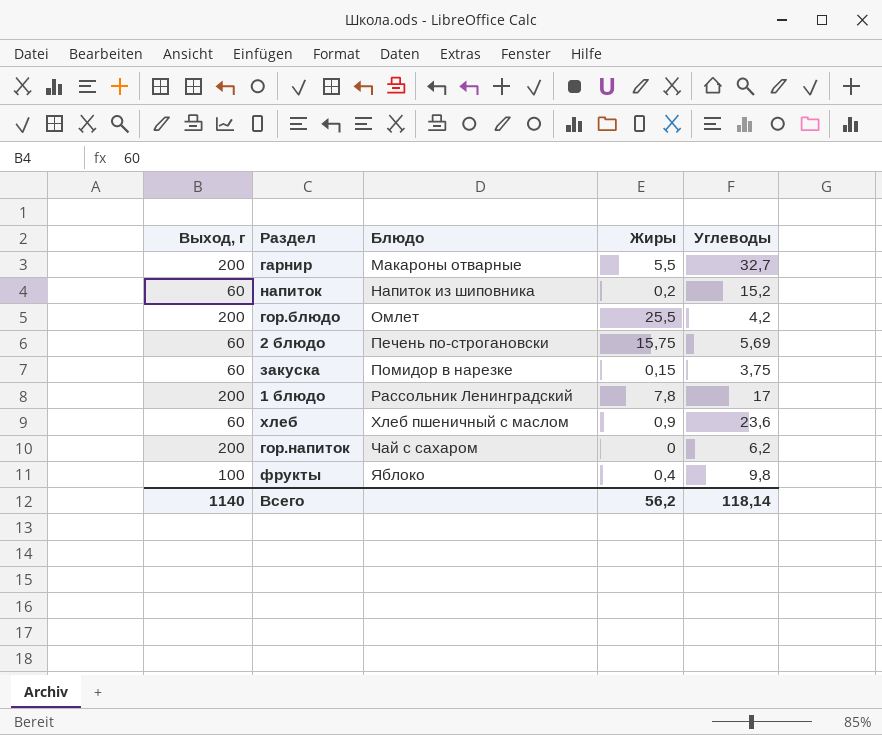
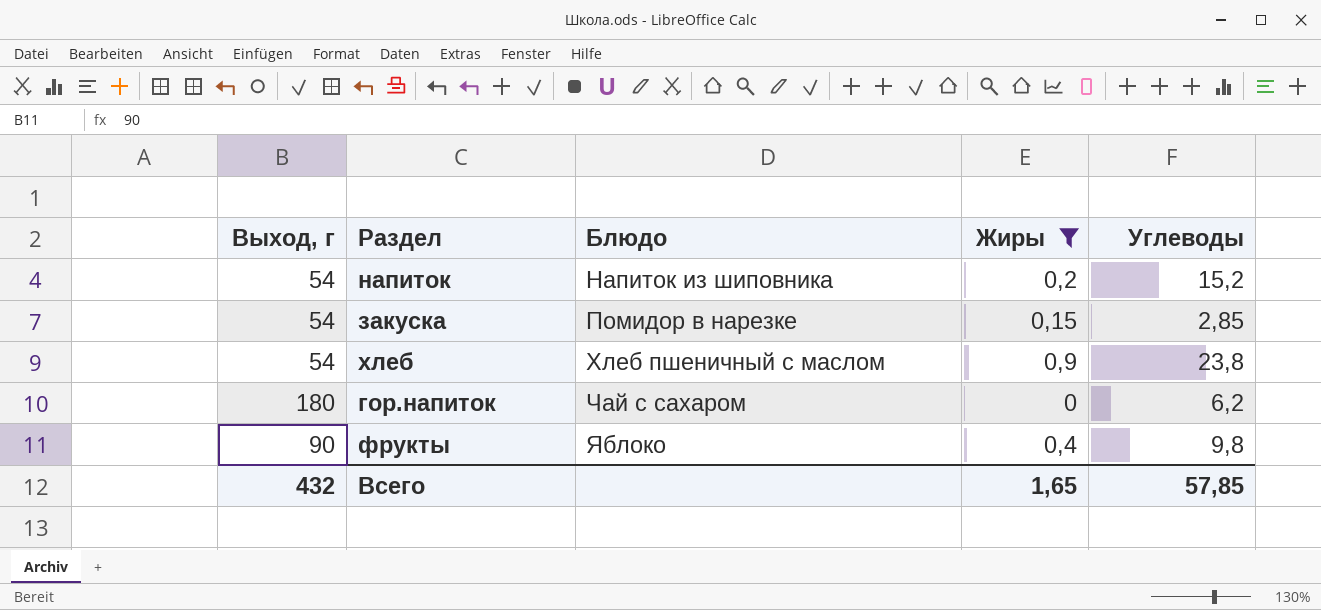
filter: none -> Жиры <= 0,9
напиток | Выход, г: 60 -> 54
закуска | Выход, г: 60 -> 54
закуска | Углеводы: 3,75 -> 2,85
хлеб | Выход, г: 60 -> 54
хлеб | Углеводы: 23,6 -> 23,8
гор.напиток | Выход, г: 200 -> 180
фрукты | Выход, г: 100 -> 90
Всего | Выход, г: 1140 -> 432
Всего | Жиры: 56,2 -> 1,65
Всего | Углеводы: 118,14 -> 57,85

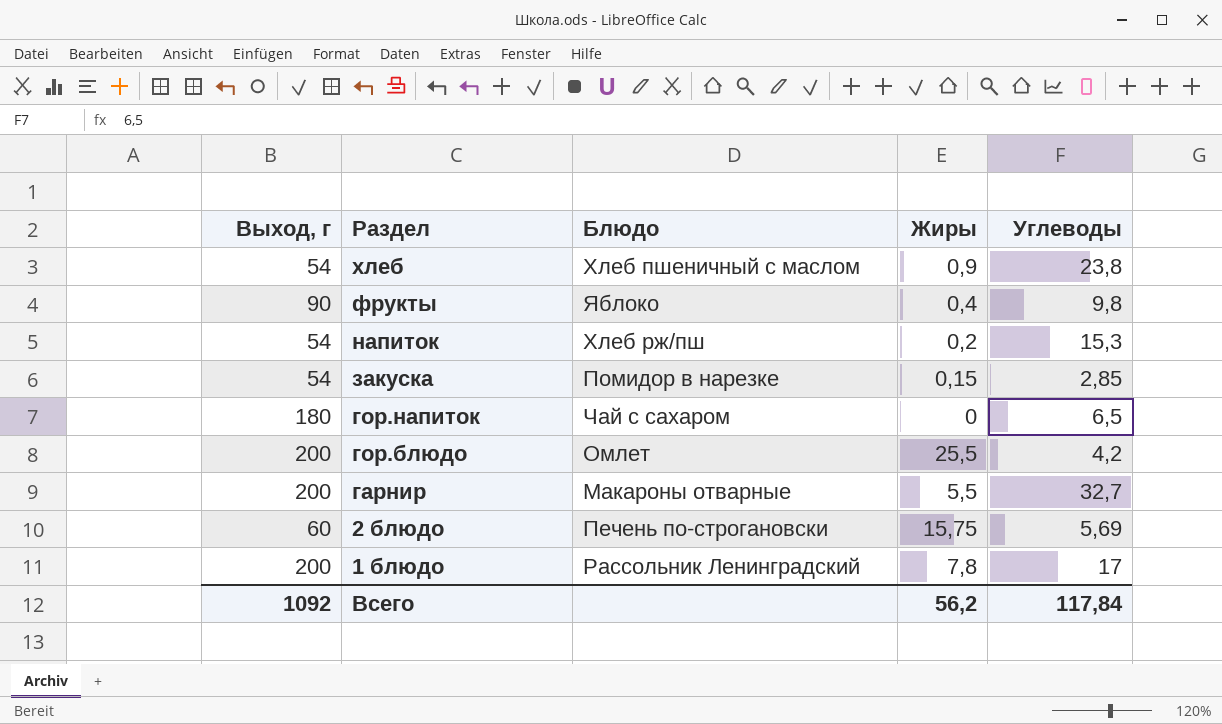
filter: Жиры <= 0,9 -> none
row order: Блюдо ascending -> Раздел descending
напиток | Блюдо: Напиток из шиповника -> Хлеб рж/пш
напиток | Углеводы: 15,2 -> 15,3
гор.напиток | Углеводы: 6,2 -> 6,5
Всего | Выход, г: 432 -> 1092
Всего | Жиры: 1,65 -> 56,2
Всего | Углеводы: 57,85 -> 117,84

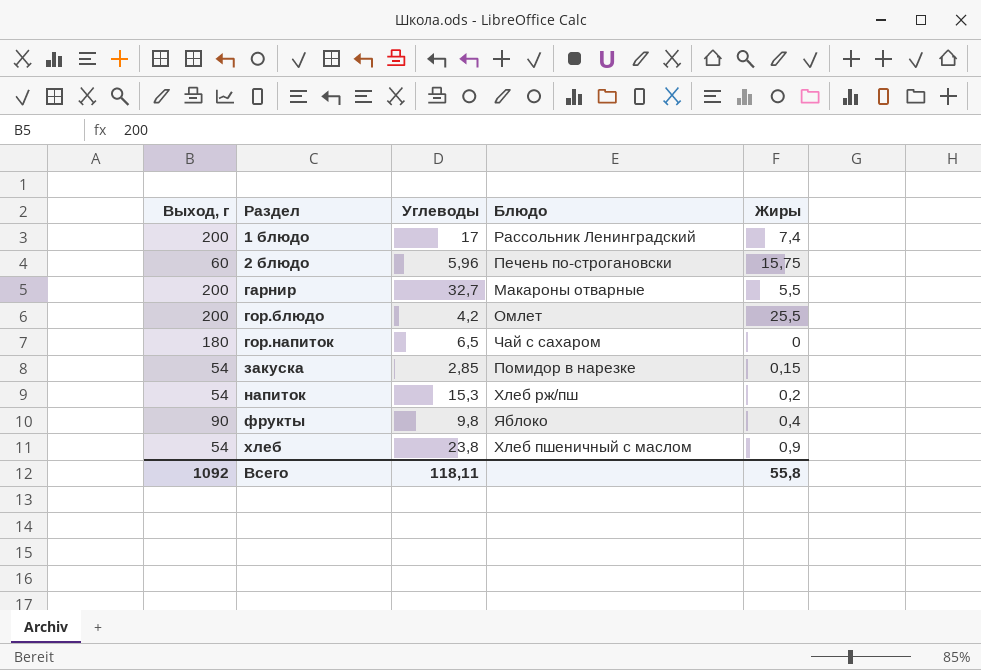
row order: Раздел descending -> Раздел ascending
column Углеводы | position: 5 -> 3
1 блюдо | Жиры: 7,8 -> 7,4
2 блюдо | Углеводы: 5,69 -> 5,96
Всего | Углеводы: 117,84 -> 118,11
Всего | Жиры: 56,2 -> 55,8

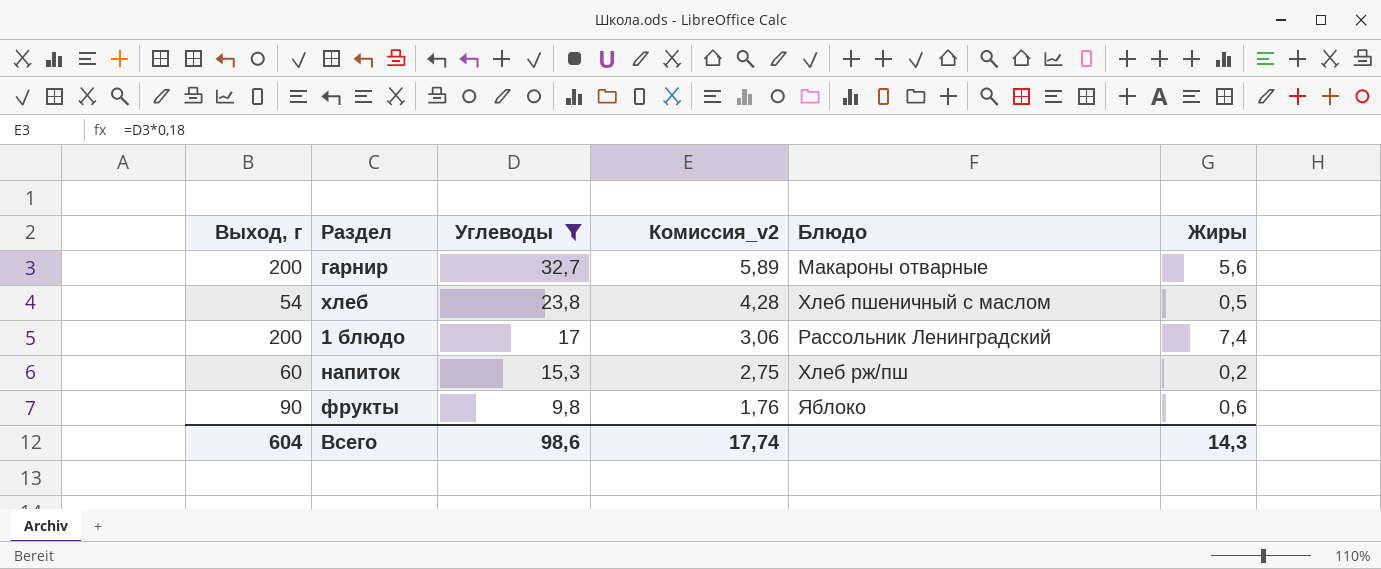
filter: none -> Углеводы >= 9,8
row order: Раздел ascending -> Углеводы descending
column Комиссия_v2 | formula: none -> [Углеводы] * 0,18
гарнир | Жиры: 5,5 -> 5,6
хлеб | Жиры: 0,9 -> 0,5
напиток | Выход, г: 54 -> 60
фрукты | Жиры: 0,4 -> 0,6
Всего | Выход, г: 1092 -> 604
Всего | Углеводы: 118,11 -> 98,6
Всего | Жиры: 55,8 -> 14,3

